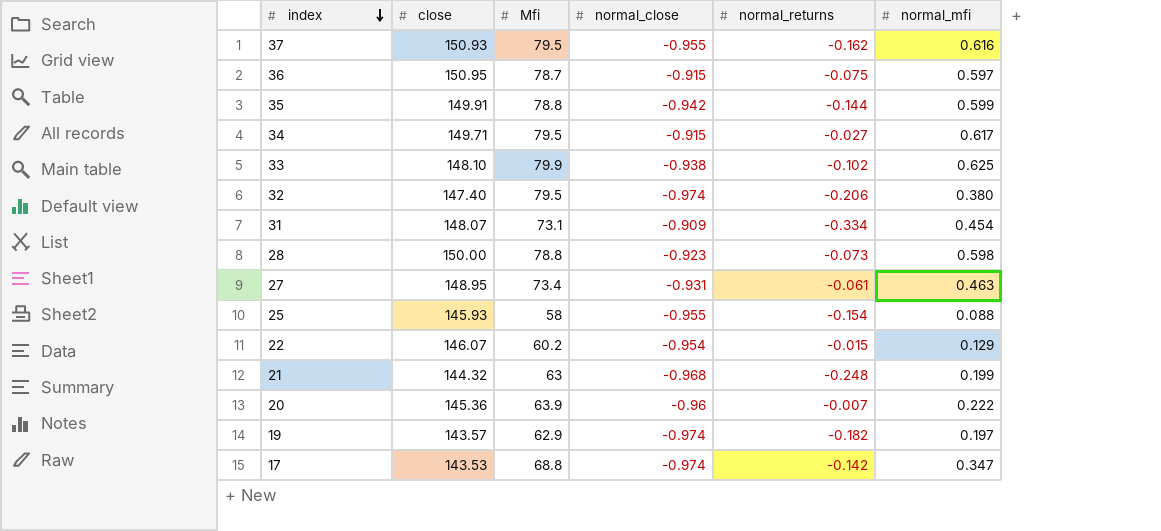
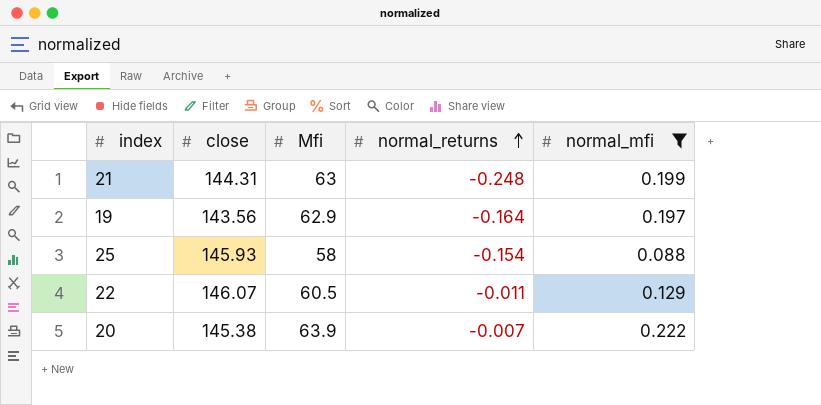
filter: none -> normal_mfi <= 0.222
row order: index descending -> normal_returns ascending
column normal_close | position: 4 -> none
21 | close: 144.32 -> 144.31
19 | close: 143.57 -> 143.56
19 | normal_returns: -0.182 -> -0.164
22 | Mfi: 60.2 -> 60.5
22 | normal_returns: -0.015 -> -0.011
20 | close: 145.36 -> 145.38

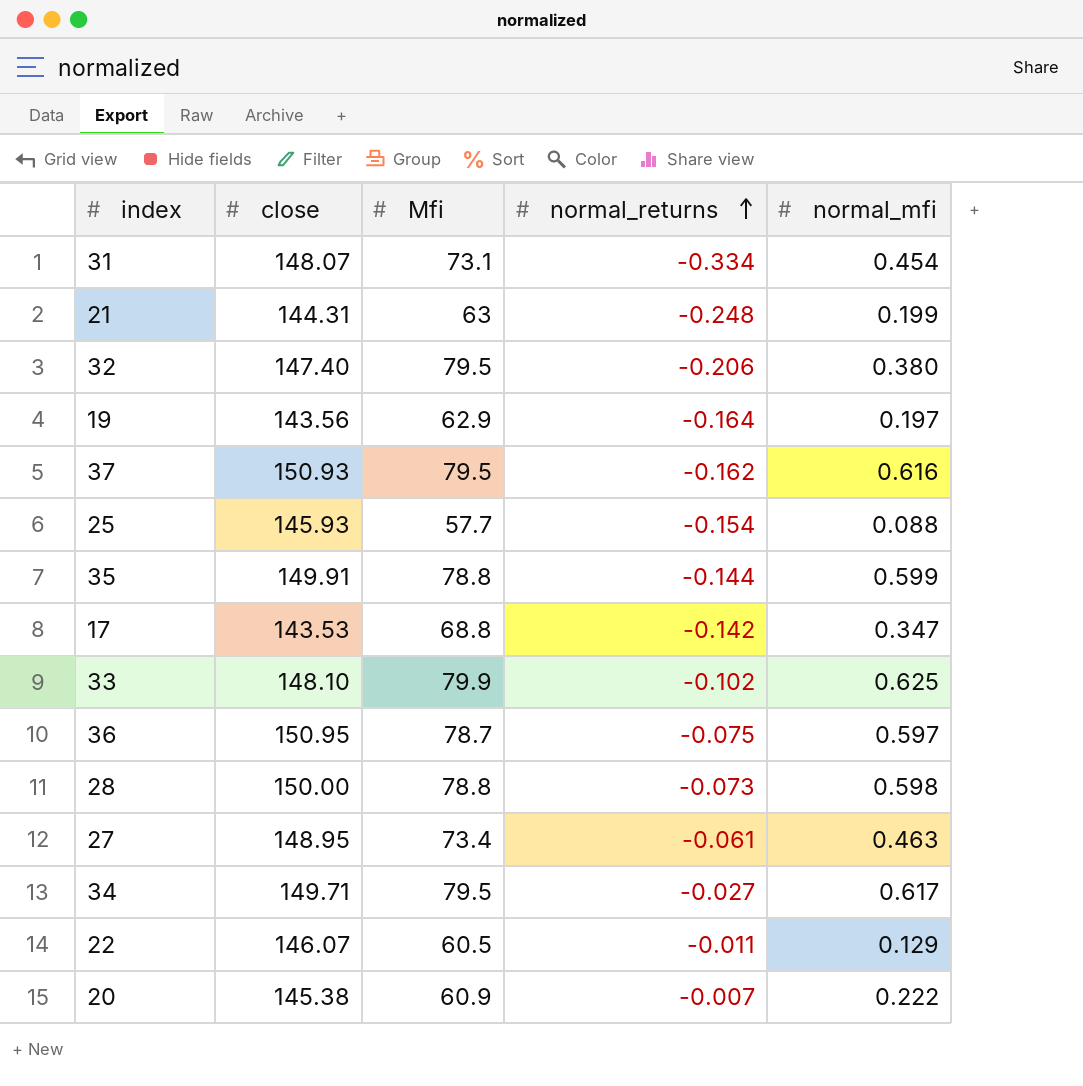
filter: normal_mfi <= 0.222 -> none
25 | Mfi: 58 -> 57.7
20 | Mfi: 63.9 -> 60.9

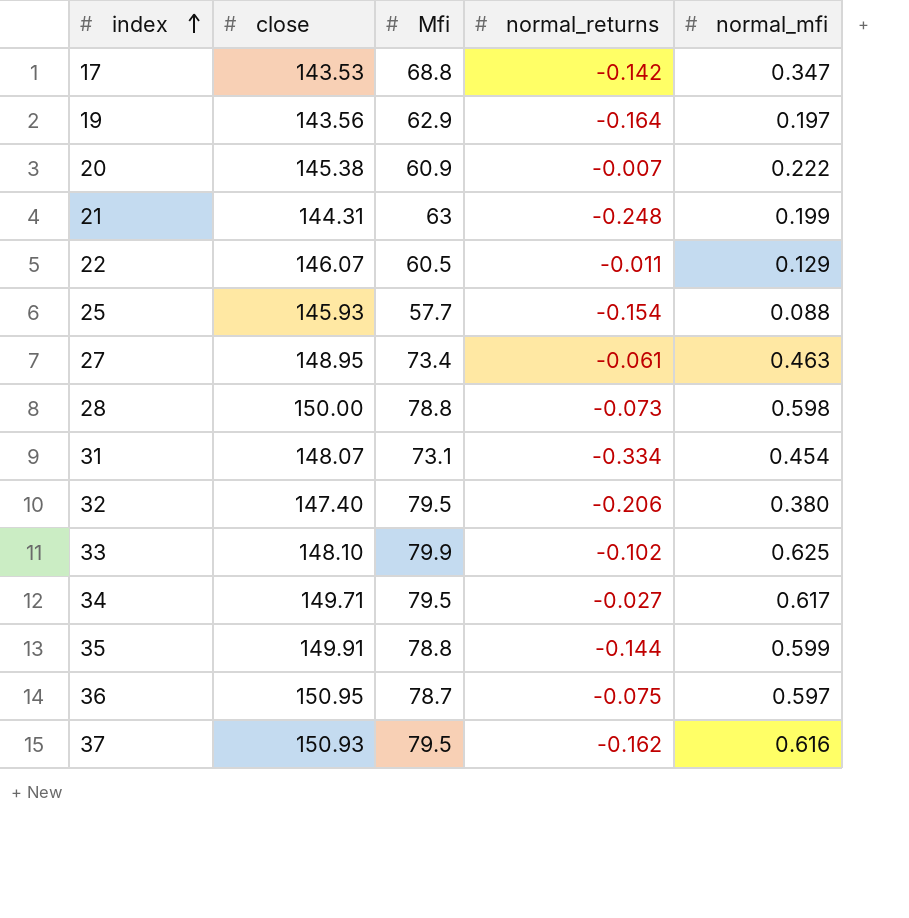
row order: normal_returns ascending -> index ascending

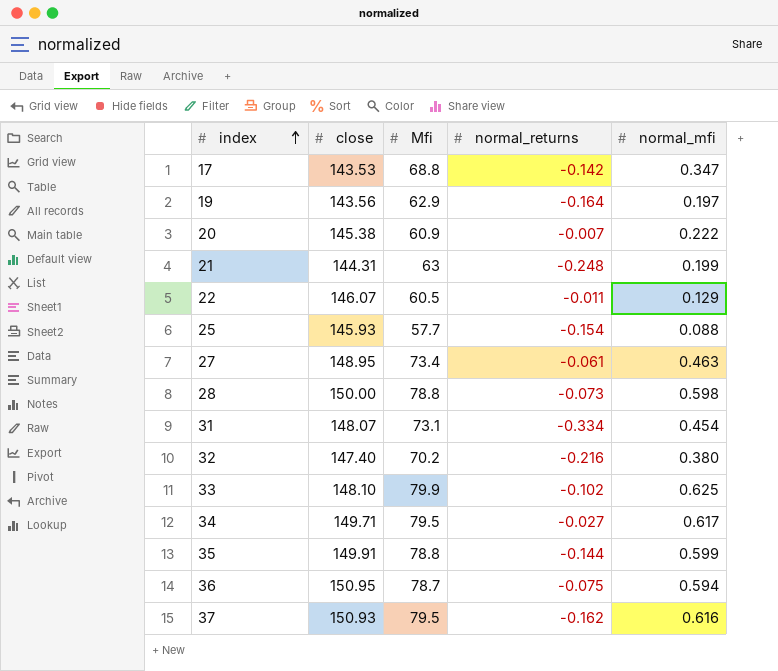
32 | Mfi: 79.5 -> 70.2
32 | normal_returns: -0.206 -> -0.216
36 | normal_mfi: 0.597 -> 0.594

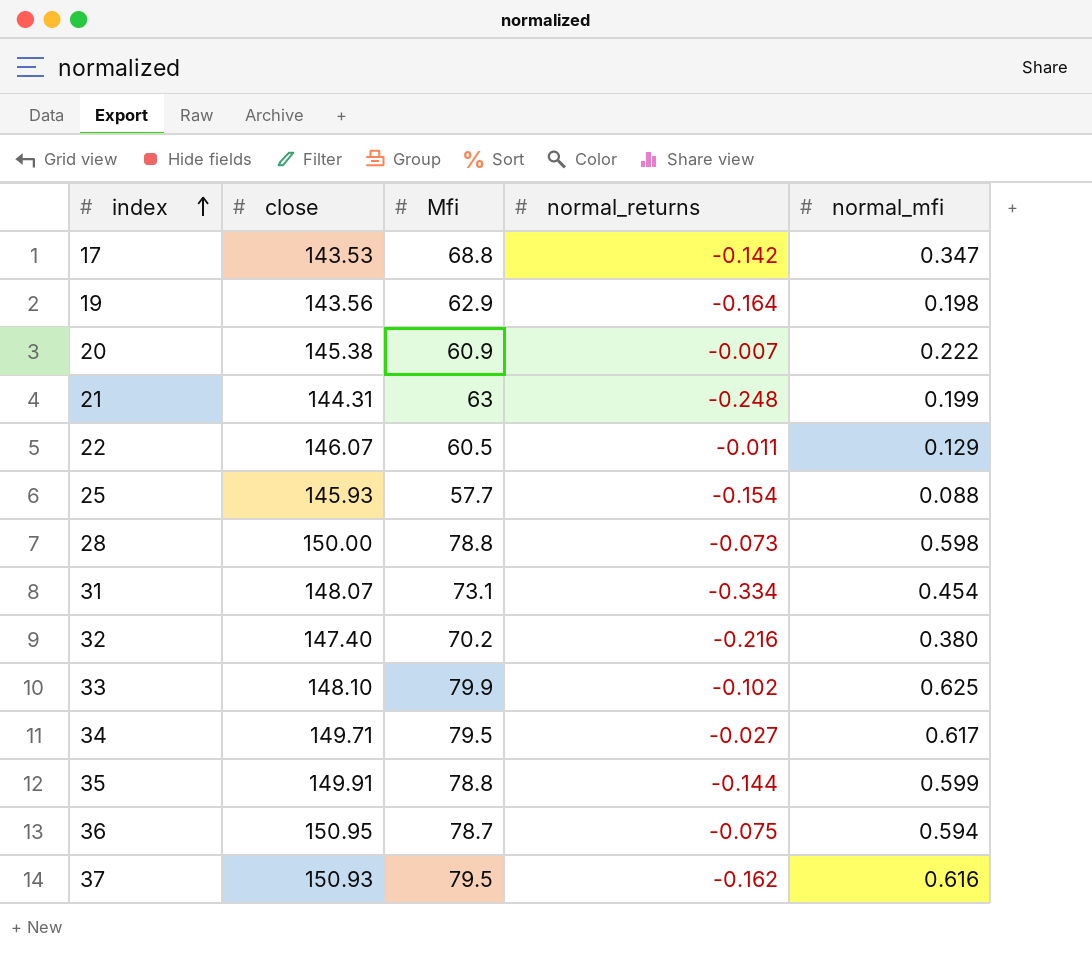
row 27: 148.95 | 73.4 | -0.061 | 0.463 -> none
19 | normal_mfi: 0.197 -> 0.198

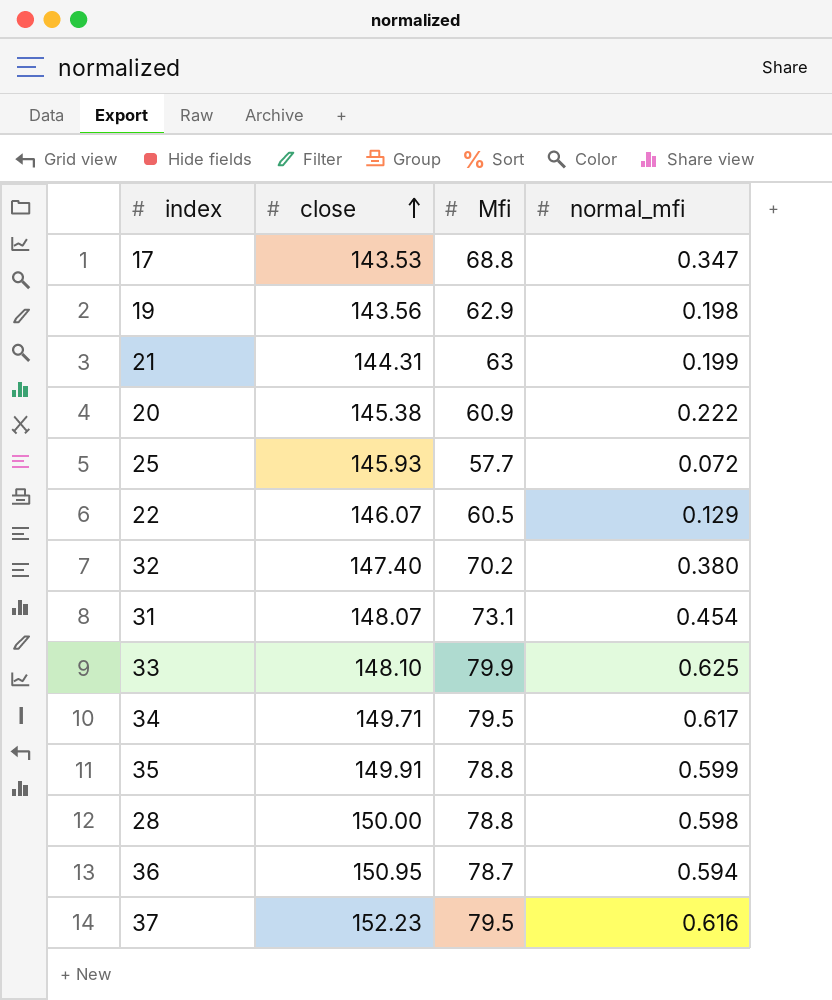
row order: index ascending -> close ascending
column normal_returns | position: 4 -> none
25 | normal_mfi: 0.088 -> 0.072
37 | close: 150.93 -> 152.23

